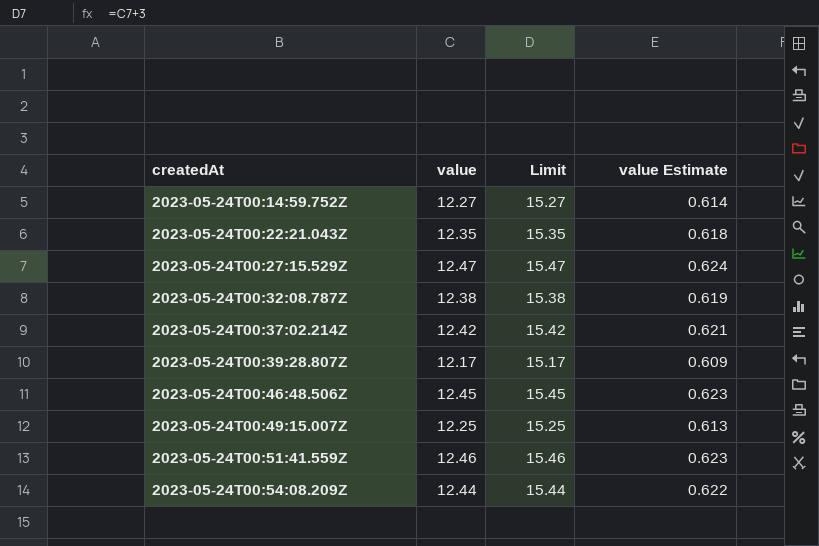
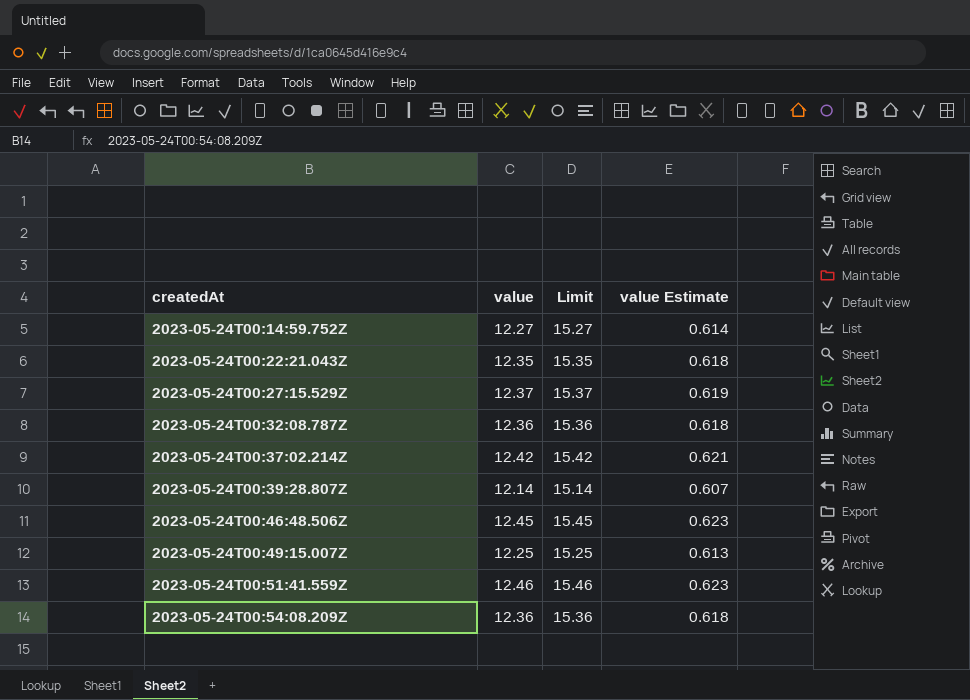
2023-05-24T00:27:15.529Z | value: 12.47 -> 12.37
2023-05-24T00:27:15.529Z | Limit: 15.47 -> 15.37
2023-05-24T00:27:15.529Z | value Estimate: 0.624 -> 0.619
2023-05-24T00:32:08.787Z | value: 12.38 -> 12.36
2023-05-24T00:32:08.787Z | Limit: 15.38 -> 15.36
2023-05-24T00:32:08.787Z | value Estimate: 0.619 -> 0.618
2023-05-24T00:39:28.807Z | value: 12.17 -> 12.14
2023-05-24T00:39:28.807Z | Limit: 15.17 -> 15.14
2023-05-24T00:39:28.807Z | value Estimate: 0.609 -> 0.607
2023-05-24T00:54:08.209Z | value: 12.44 -> 12.36
2023-05-24T00:54:08.209Z | Limit: 15.44 -> 15.36
2023-05-24T00:54:08.209Z | value Estimate: 0.622 -> 0.618

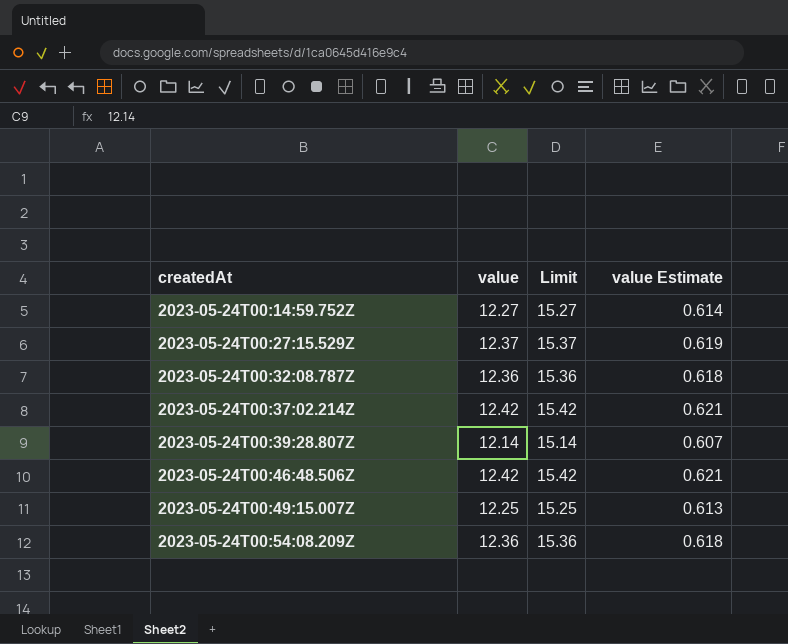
row 2023-05-24T00:22:21.043Z: 12.35 | 15.35 | 0.618 -> none
row 2023-05-24T00:51:41.559Z: 12.46 | 15.46 | 0.623 -> none
2023-05-24T00:46:48.506Z | value: 12.45 -> 12.42
2023-05-24T00:46:48.506Z | Limit: 15.45 -> 15.42
2023-05-24T00:46:48.506Z | value Estimate: 0.623 -> 0.621

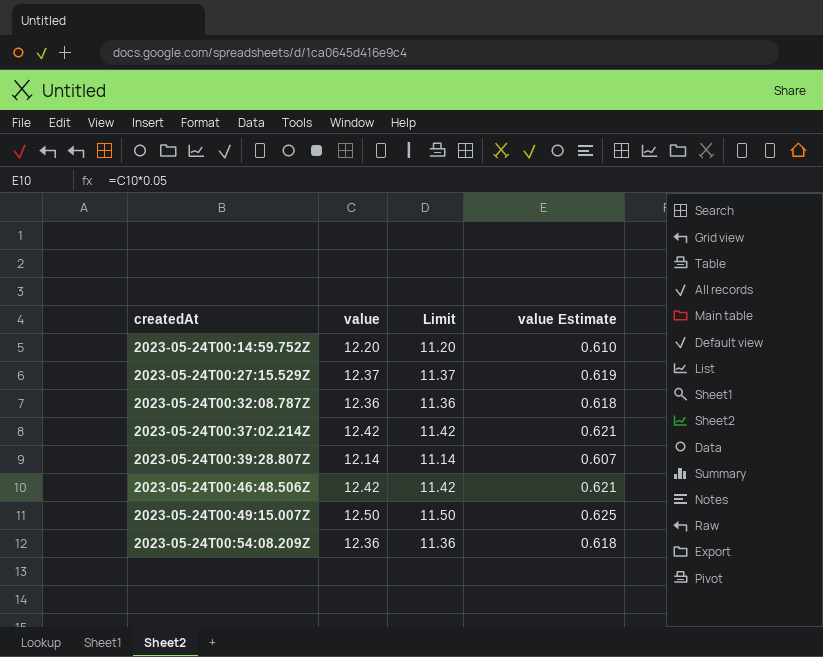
column Limit | formula: [value] + 3 -> [value] - 1
2023-05-24T00:14:59.752Z | value: 12.27 -> 12.20
2023-05-24T00:14:59.752Z | value Estimate: 0.614 -> 0.610
2023-05-24T00:49:15.007Z | value: 12.25 -> 12.50
2023-05-24T00:49:15.007Z | value Estimate: 0.613 -> 0.625

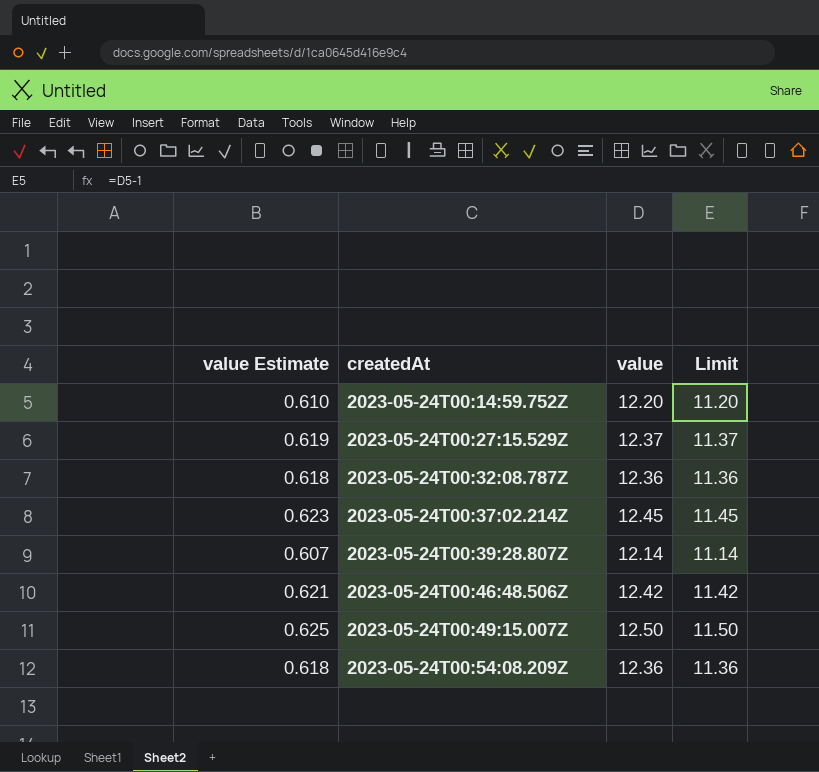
column value Estimate | position: 4 -> 1
2023-05-24T00:37:02.214Z | value Estimate: 0.621 -> 0.623
2023-05-24T00:37:02.214Z | value: 12.42 -> 12.45
2023-05-24T00:37:02.214Z | Limit: 11.42 -> 11.45

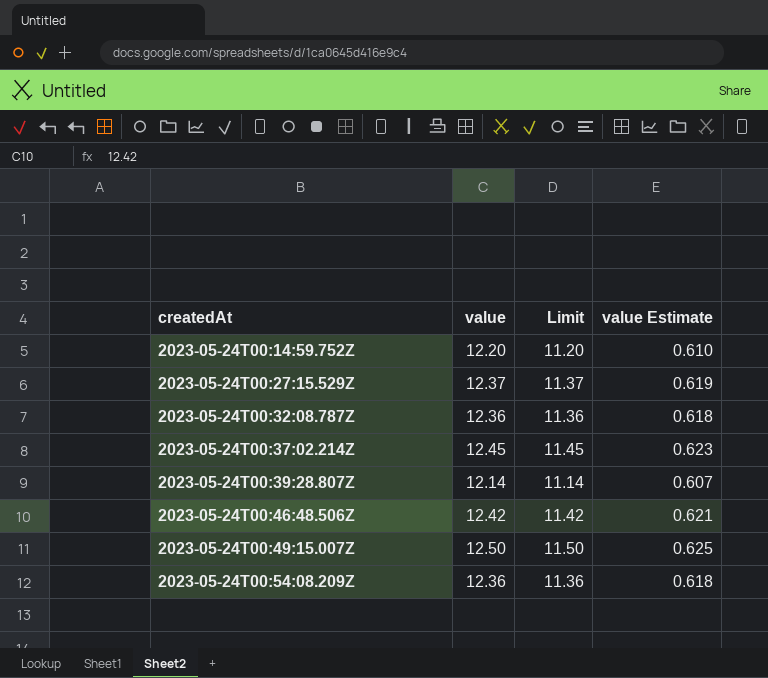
column value Estimate | position: 1 -> 4

